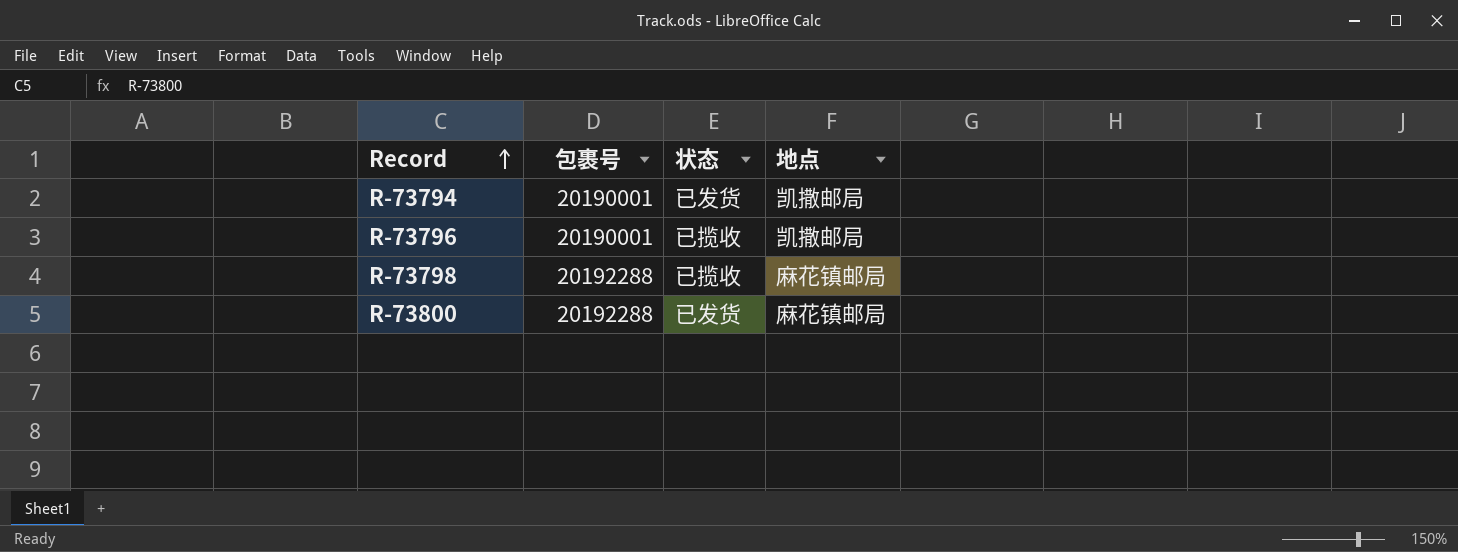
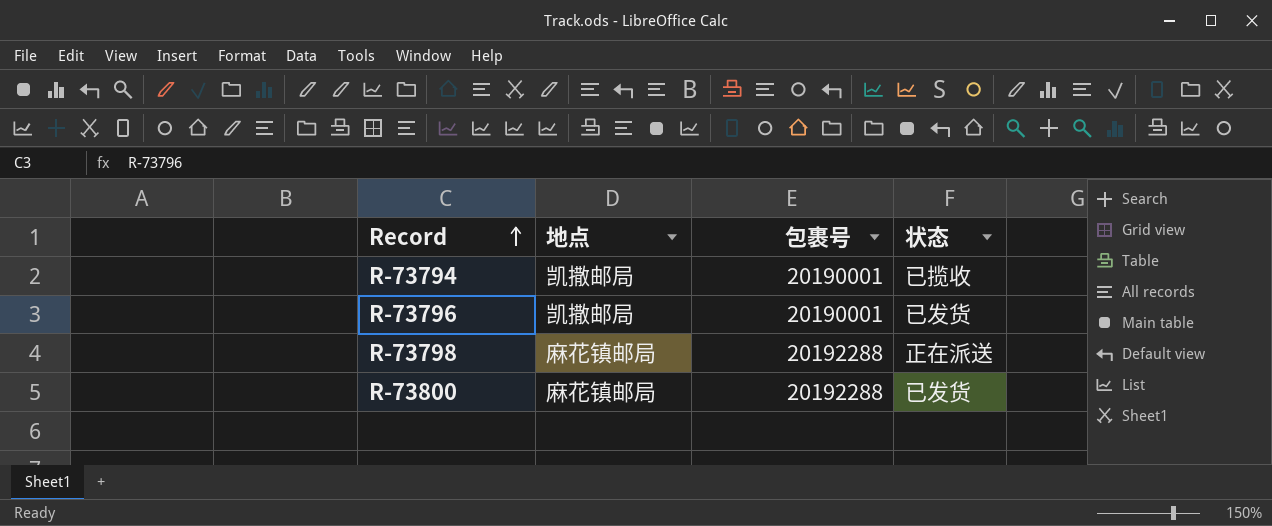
column 地点 | position: 4 -> 2
R-73794 | 状态: 已发货 -> 已揽收
R-73796 | 状态: 已揽收 -> 已发货
R-73798 | 状态: 已揽收 -> 正在派送

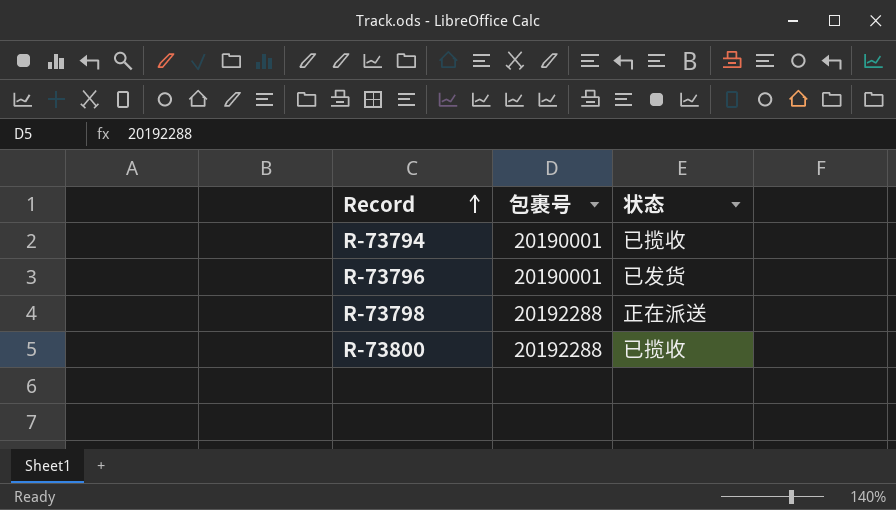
column 地点 | position: 2 -> none
R-73800 | 状态: 已发货 -> 已揽收

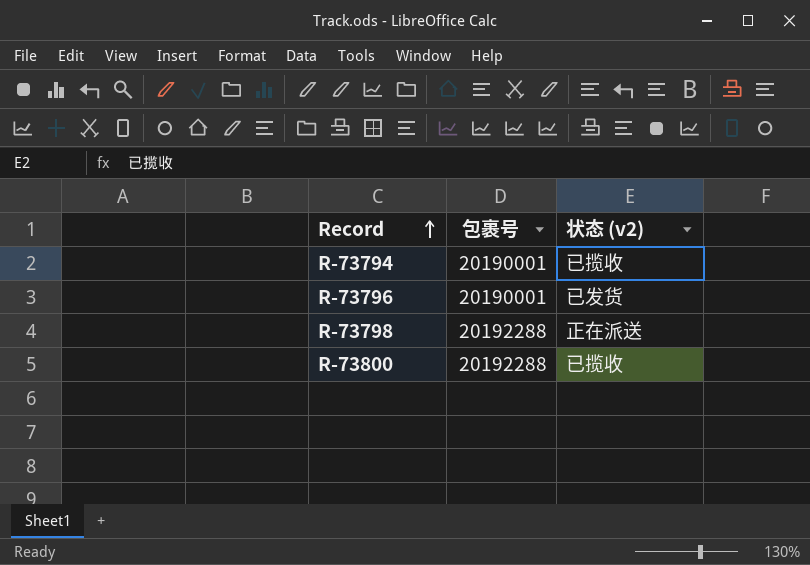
column name: 状态 -> 状态 (v2)

